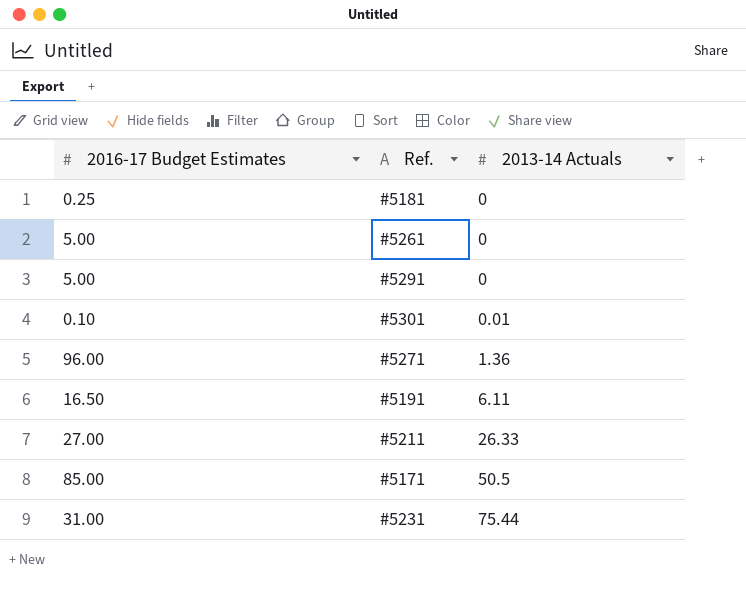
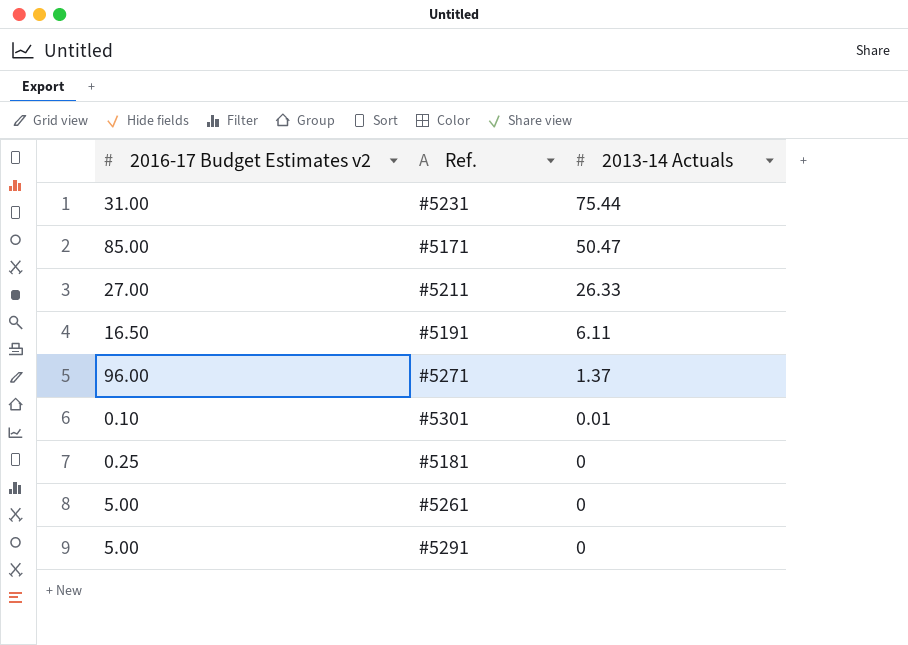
row order: 2013-14 Actuals ascending -> 2013-14 Actuals descending
column name: 2016-17 Budget Estimates -> 2016-17 Budget Estimates v2
#5171 | 2013-14 Actuals: 50.5 -> 50.47
#5271 | 2013-14 Actuals: 1.36 -> 1.37

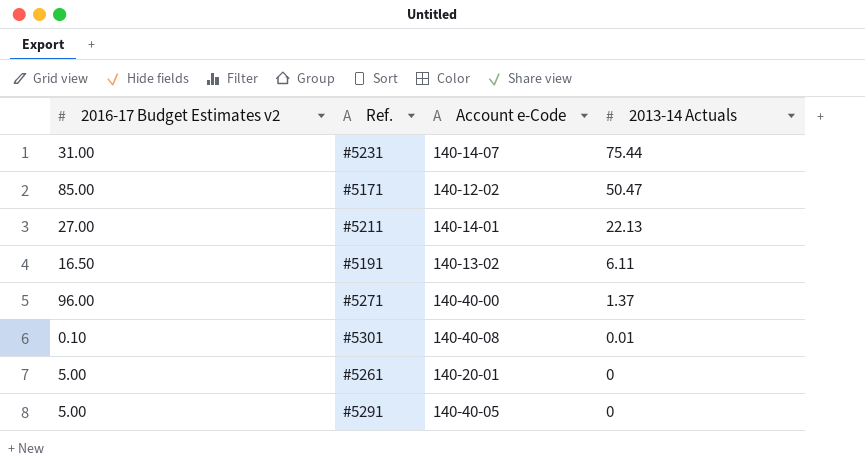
column Account e-Code | position: none -> 3
row #5181: 0.25 | 0 -> none
#5211 | 2013-14 Actuals: 26.33 -> 22.13

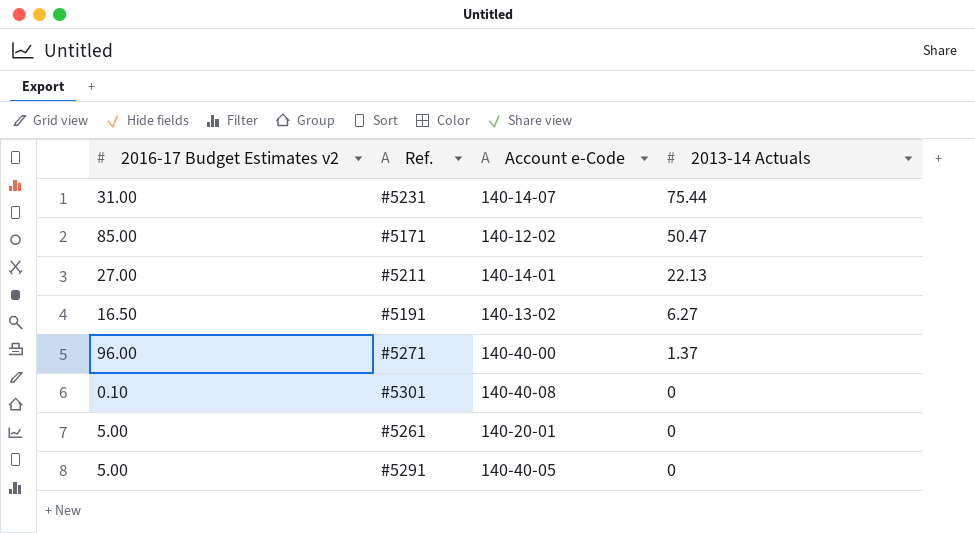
#5191 | 2013-14 Actuals: 6.11 -> 6.27
#5301 | 2013-14 Actuals: 0.01 -> 0

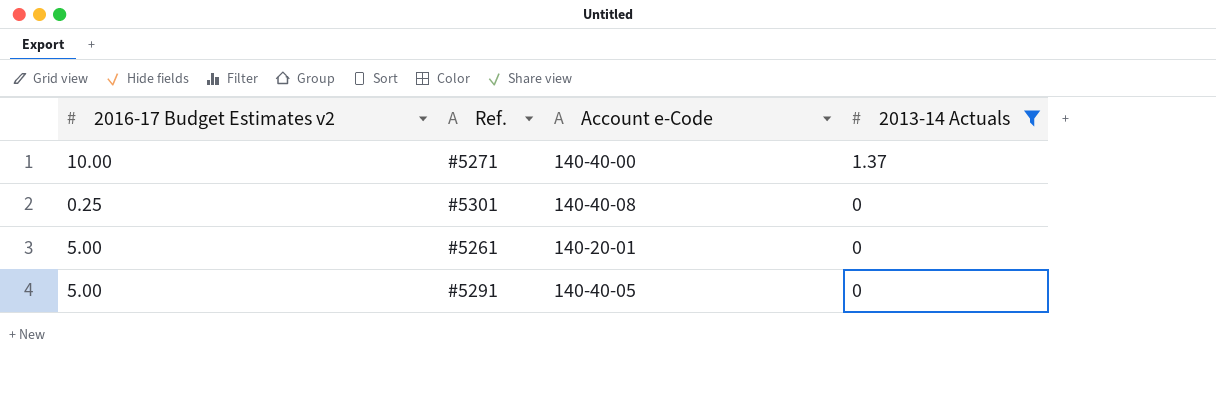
filter: none -> 2013-14 Actuals <= 1.37
#5271 | 2016-17 Budget Estimates v2: 96.00 -> 10.00
#5301 | 2016-17 Budget Estimates v2: 0.10 -> 0.25

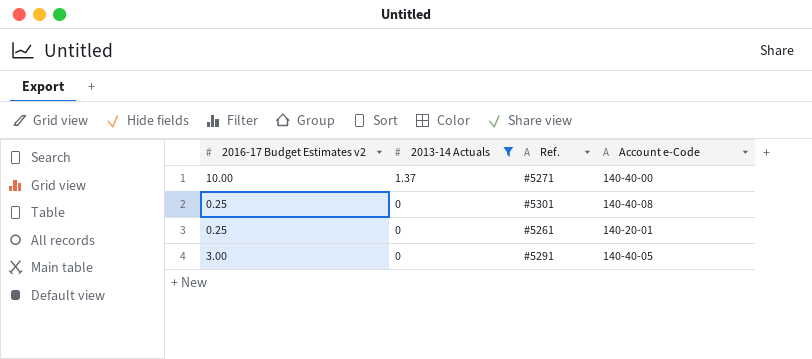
column 2013-14 Actuals | position: 4 -> 2
#5261 | 2016-17 Budget Estimates v2: 5.00 -> 0.25
#5291 | 2016-17 Budget Estimates v2: 5.00 -> 3.00

